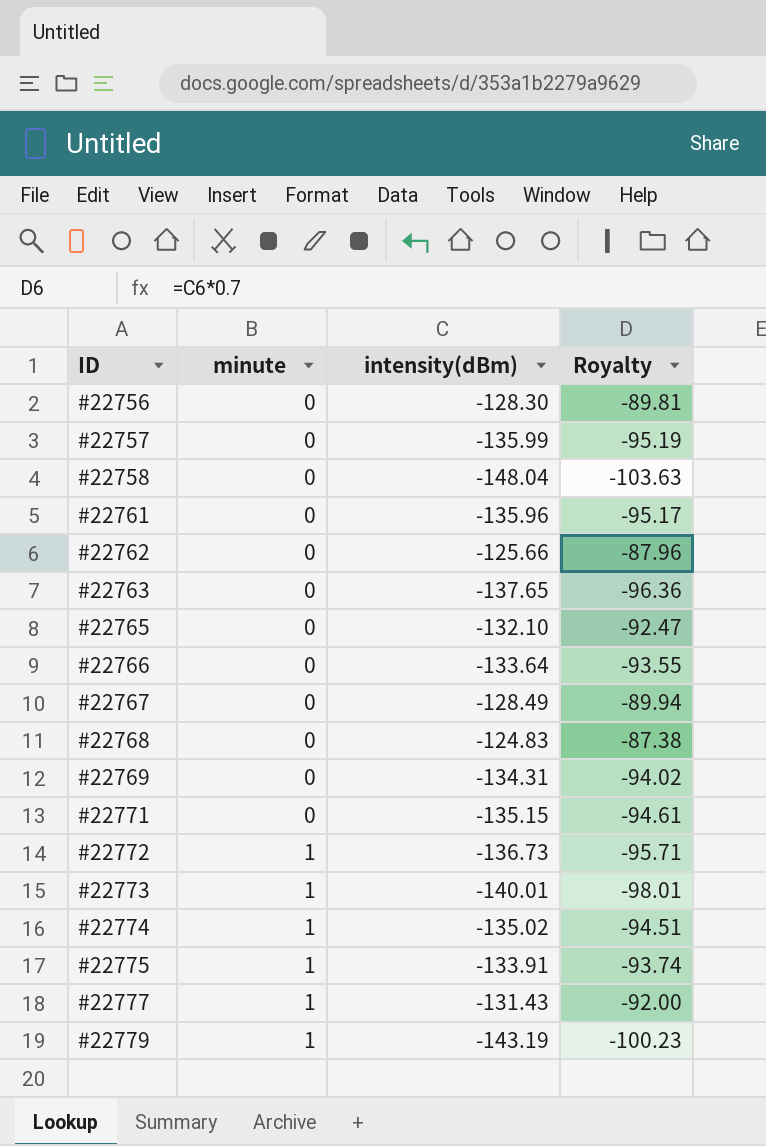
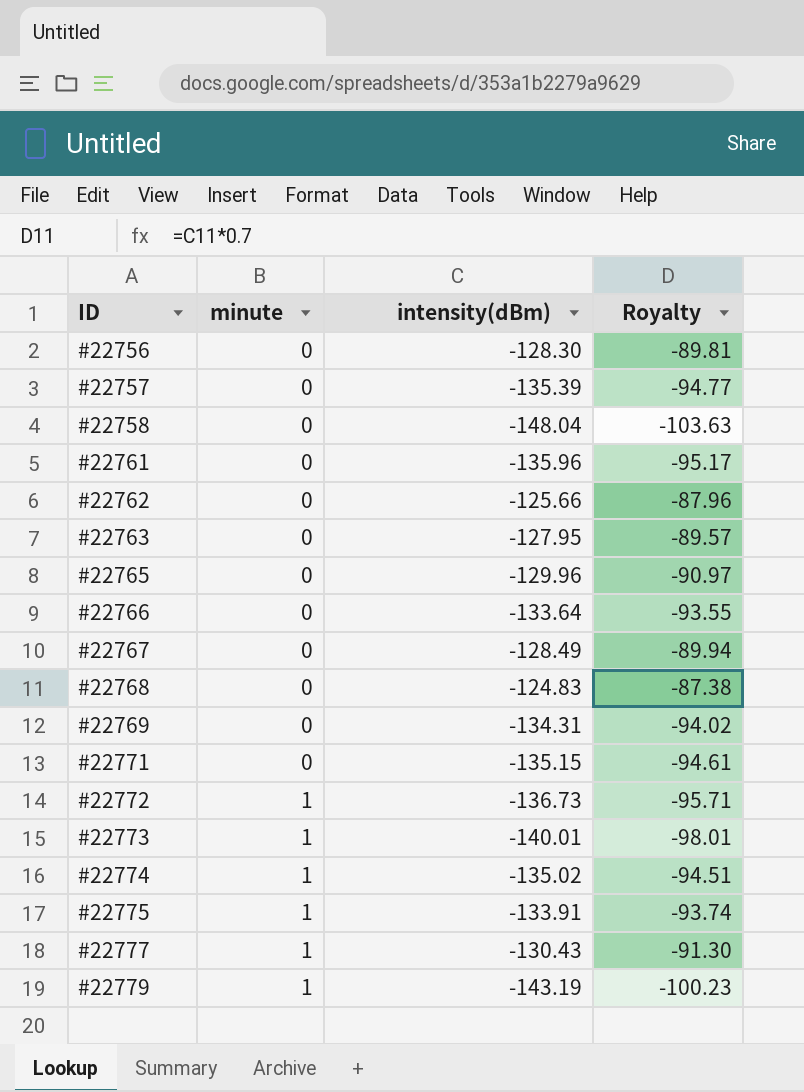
#22757 | intensity(dBm): -135.99 -> -135.39
#22757 | Royalty: -95.19 -> -94.77
#22763 | intensity(dBm): -137.65 -> -127.95
#22763 | Royalty: -96.36 -> -89.57
#22765 | intensity(dBm): -132.10 -> -129.96
#22765 | Royalty: -92.47 -> -90.97
#22777 | intensity(dBm): -131.43 -> -130.43
#22777 | Royalty: -92.00 -> -91.30

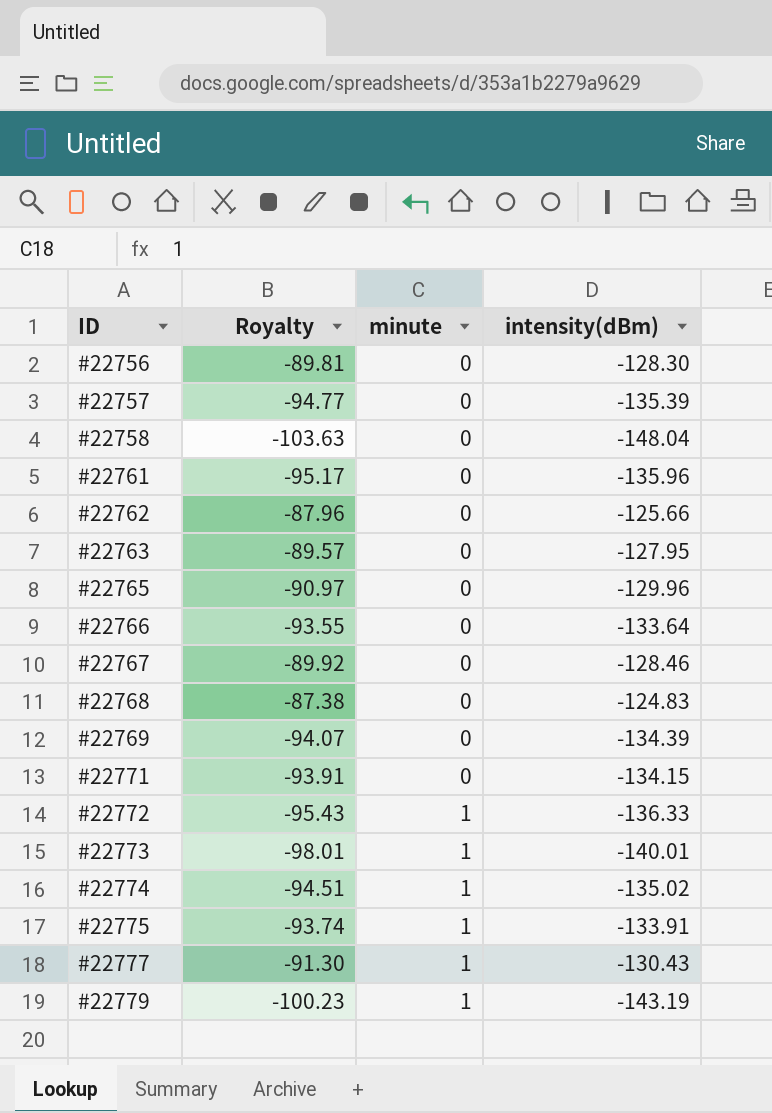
column Royalty | position: 4 -> 2
#22767 | Royalty: -89.94 -> -89.92
#22767 | intensity(dBm): -128.49 -> -128.46
#22769 | Royalty: -94.02 -> -94.07
#22769 | intensity(dBm): -134.31 -> -134.39
#22771 | Royalty: -94.61 -> -93.91
#22771 | intensity(dBm): -135.15 -> -134.15
#22772 | Royalty: -95.71 -> -95.43
#22772 | intensity(dBm): -136.73 -> -136.33

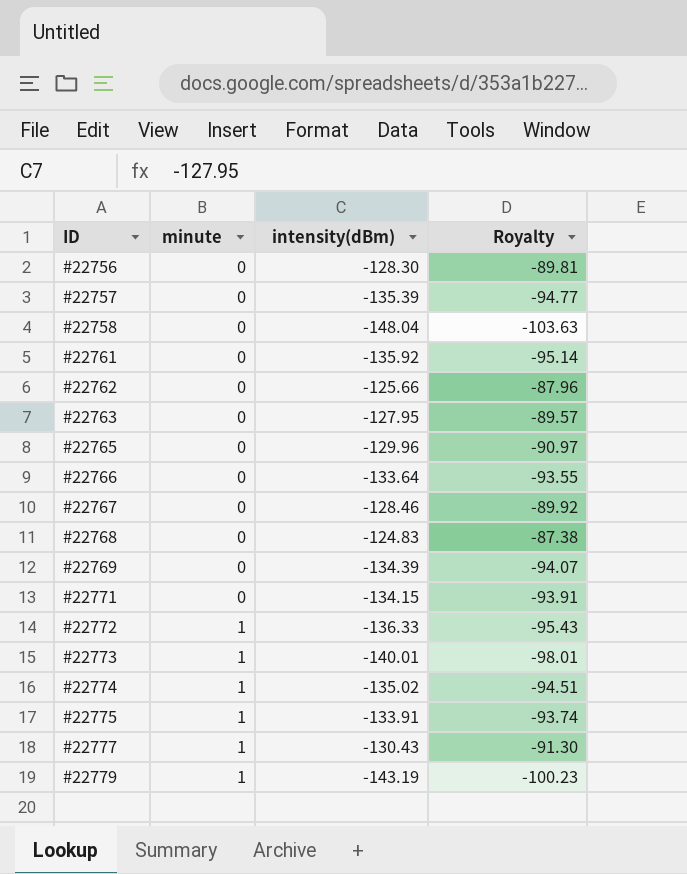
column Royalty | position: 2 -> 4
#22761 | intensity(dBm): -135.96 -> -135.92
#22761 | Royalty: -95.17 -> -95.14

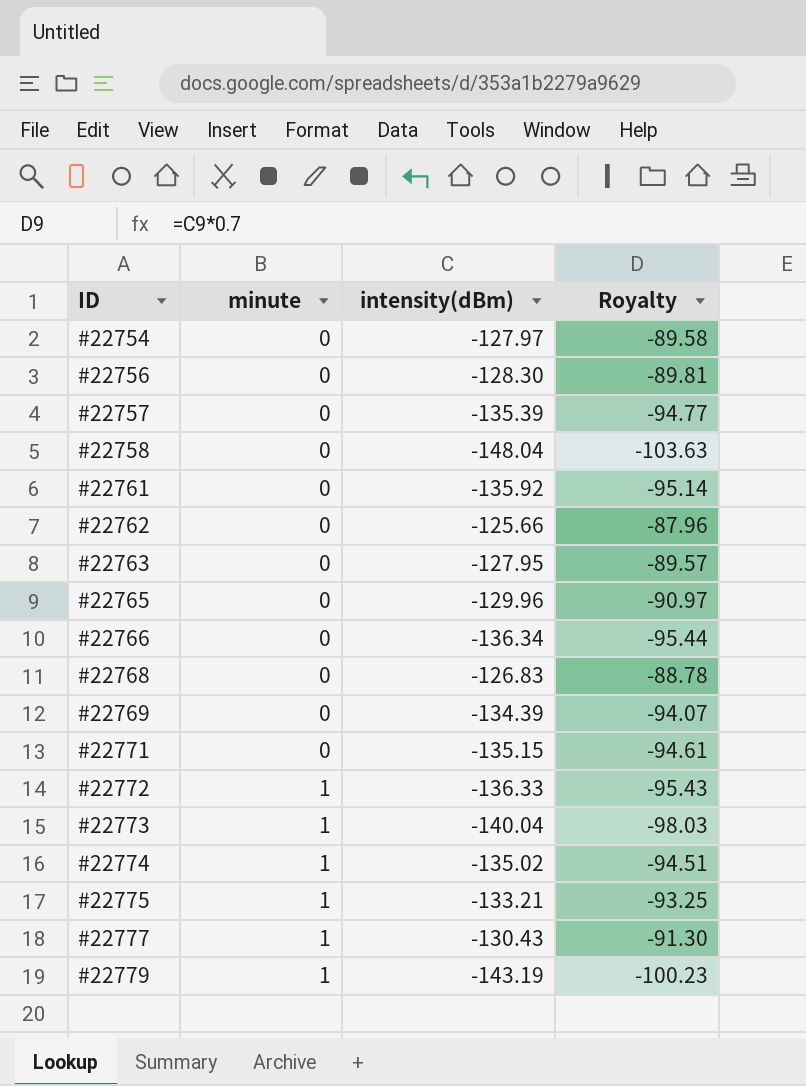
row #22767: 0 | -128.46 | -89.92 -> none
row #22754: none -> 0 | -127.97 | -89.58
#22766 | intensity(dBm): -133.64 -> -136.34
#22766 | Royalty: -93.55 -> -95.44
#22768 | intensity(dBm): -124.83 -> -126.83
#22768 | Royalty: -87.38 -> -88.78
#22771 | intensity(dBm): -134.15 -> -135.15
#22771 | Royalty: -93.91 -> -94.61
#22773 | intensity(dBm): -140.01 -> -140.04
#22773 | Royalty: -98.01 -> -98.03
#22775 | intensity(dBm): -133.91 -> -133.21
#22775 | Royalty: -93.74 -> -93.25

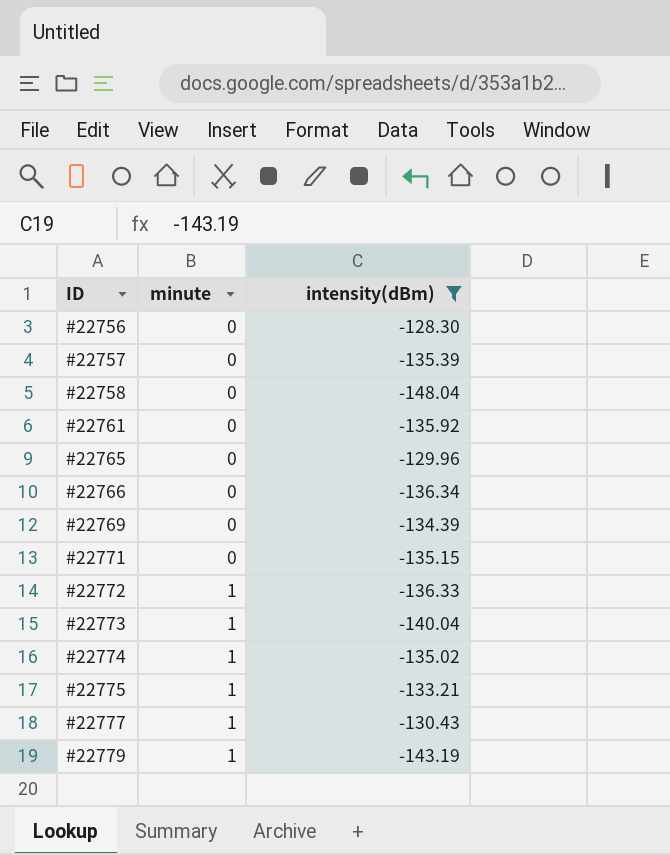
filter: none -> intensity(dBm) <= -128.30
column Royalty | formula: [intensity(dBm)] * 0.7 -> none

